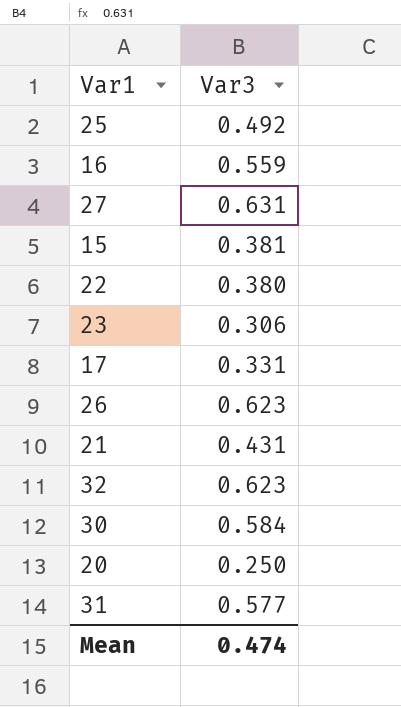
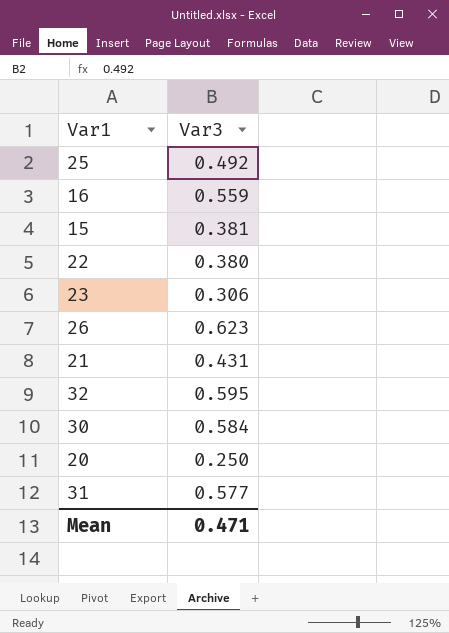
row 27: 0.631 -> none
row 17: 0.331 -> none
32 | Var3: 0.623 -> 0.595
Mean | Var3: 0.474 -> 0.471

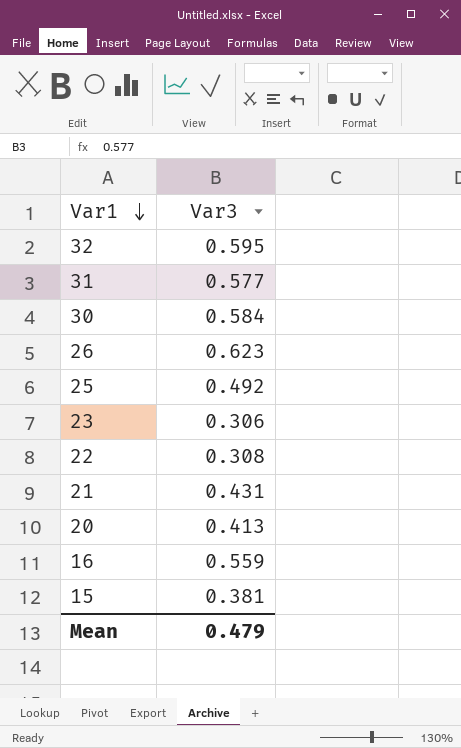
row order: none -> Var1 descending
22 | Var3: 0.380 -> 0.308
20 | Var3: 0.250 -> 0.413
Mean | Var3: 0.471 -> 0.479

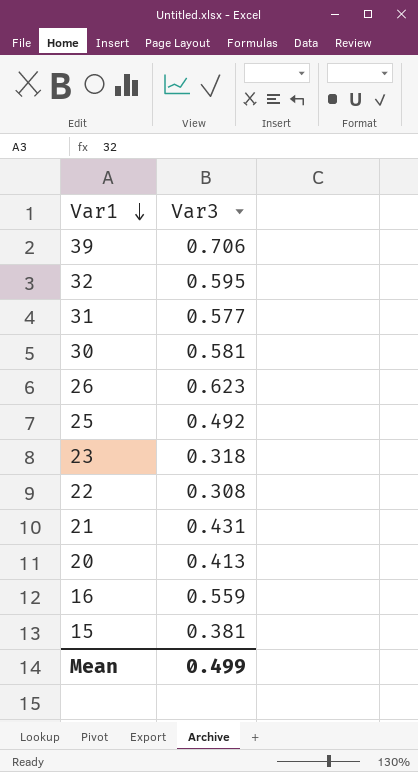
row 39: none -> 0.706
30 | Var3: 0.584 -> 0.581
23 | Var3: 0.306 -> 0.318
Mean | Var3: 0.479 -> 0.499

